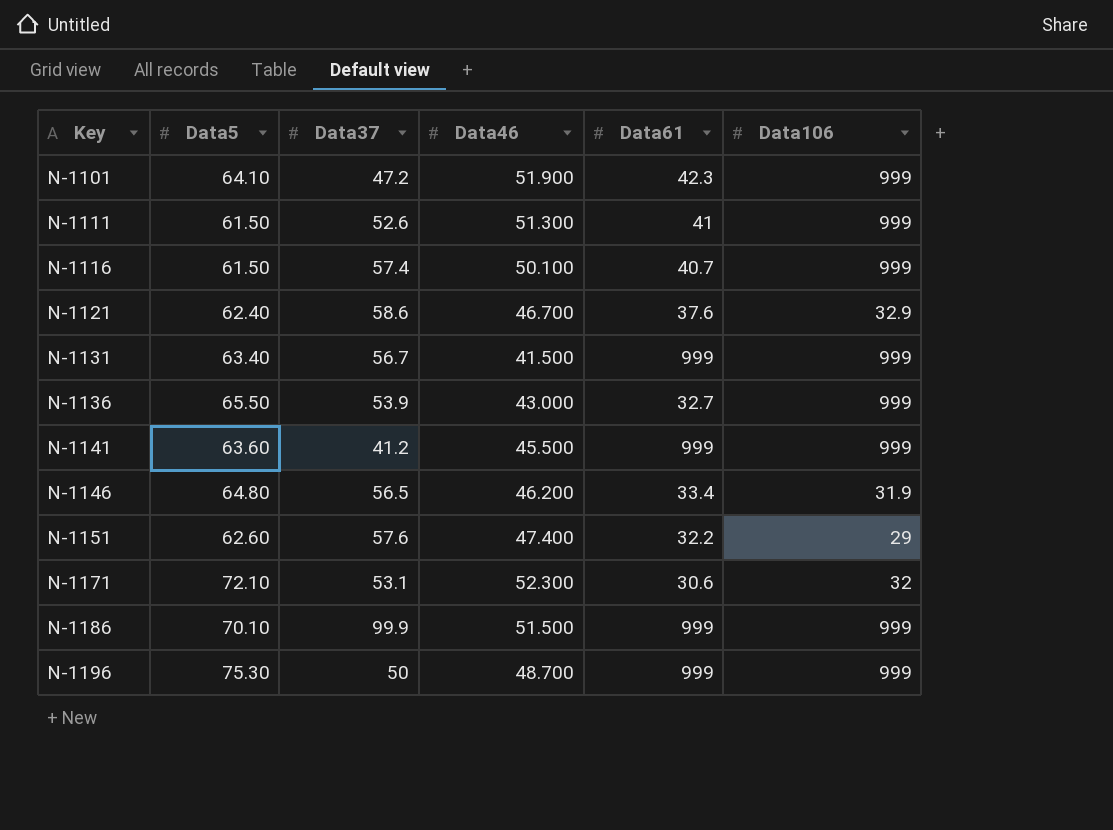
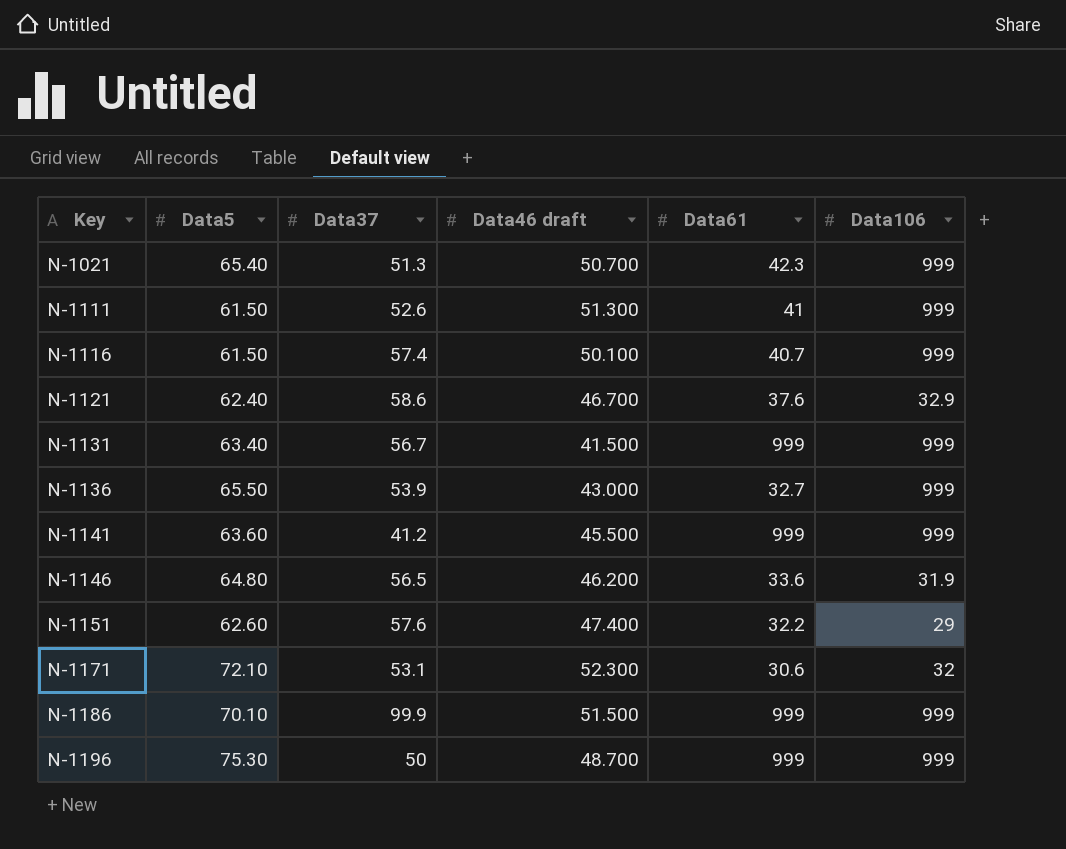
column name: Data46 -> Data46 draft
row N-1101: 64.10 | 47.2 | 51.900 | 42.3 | 999 -> none
row N-1021: none -> 65.40 | 51.3 | 50.700 | 42.3 | 999
N-1146 | Data61: 33.4 -> 33.6

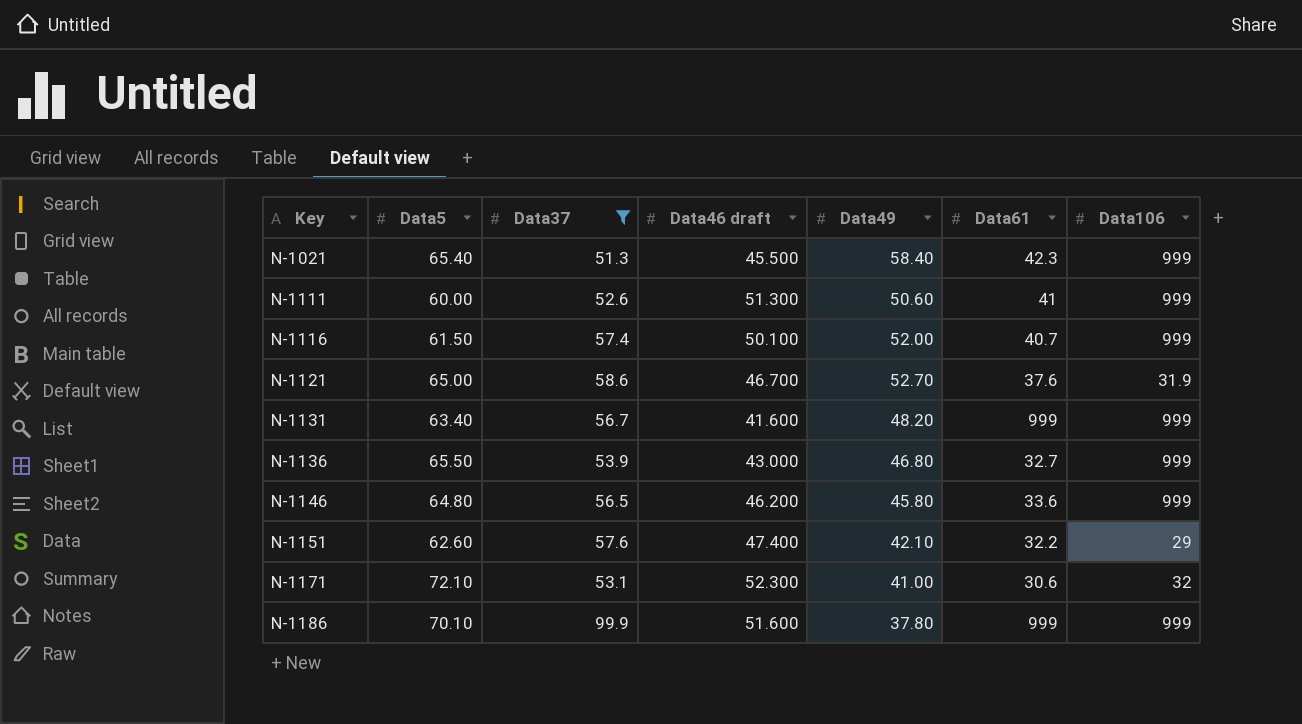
filter: none -> Data37 >= 51.3
column Data49 | position: none -> 5
N-1021 | Data46 draft: 50.700 -> 45.500
N-1111 | Data5: 61.50 -> 60.00
N-1121 | Data5: 62.40 -> 65.00
N-1121 | Data106: 32.9 -> 31.9
N-1131 | Data46 draft: 41.500 -> 41.600
N-1146 | Data106: 31.9 -> 999
N-1186 | Data46 draft: 51.500 -> 51.600

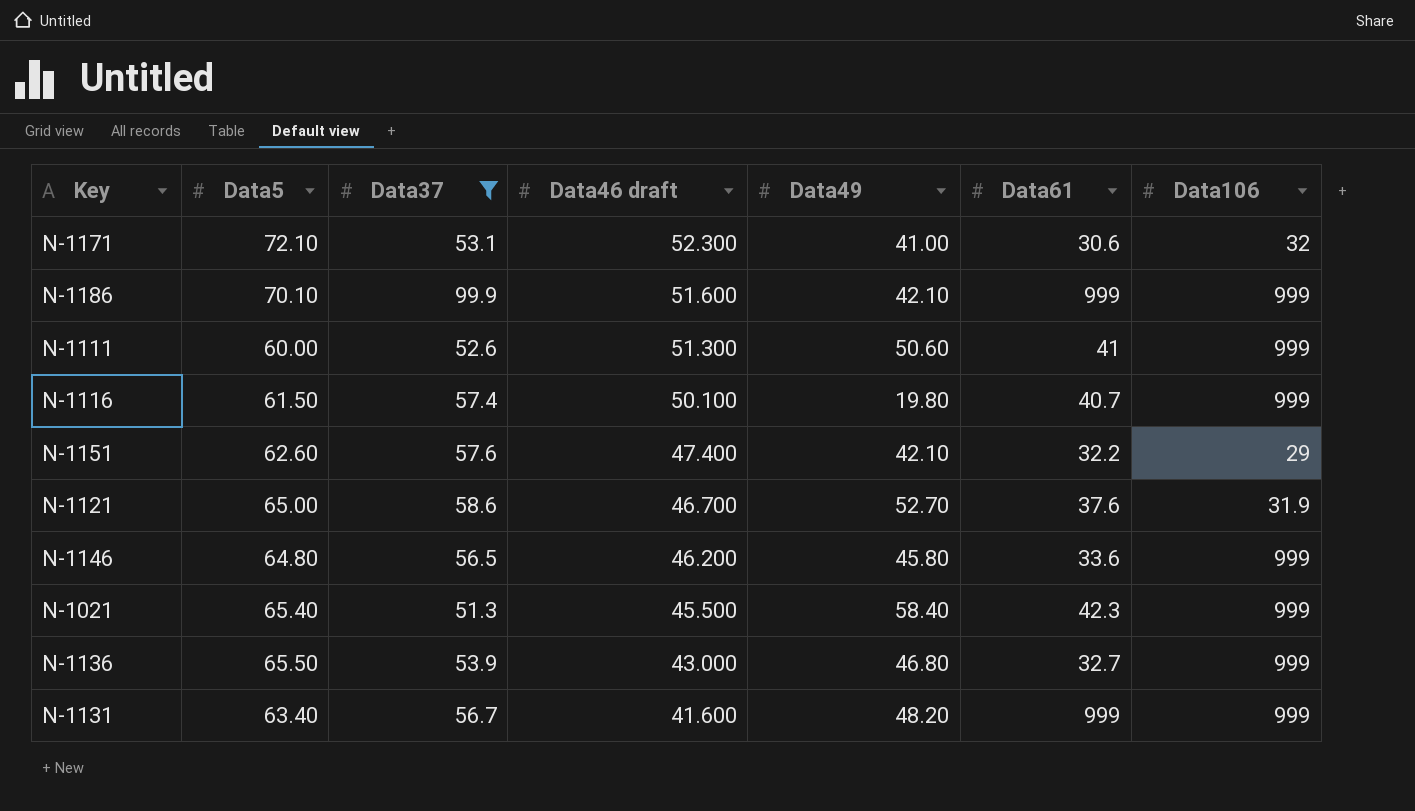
row order: Key ascending -> Data46 draft descending
N-1186 | Data49: 37.80 -> 42.10
N-1116 | Data49: 52.00 -> 19.80

